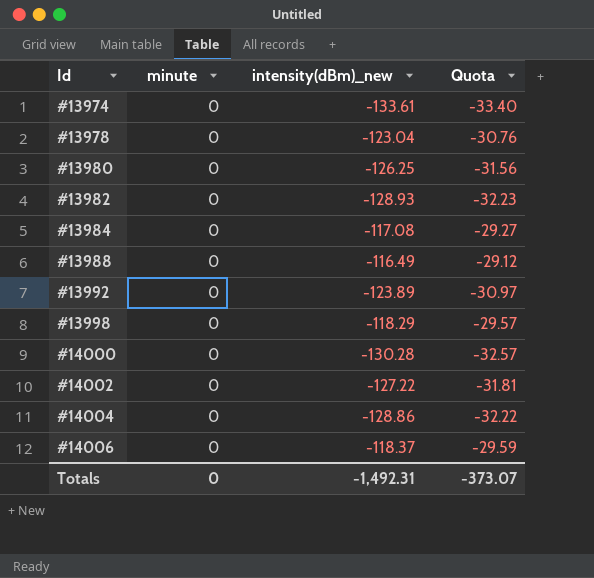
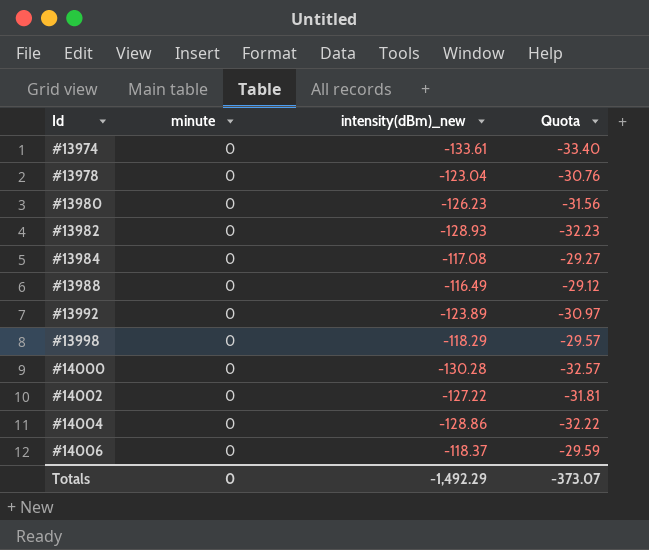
#13980 | intensity(dBm)_new: -126.25 -> -126.23
Totals | intensity(dBm)_new: -1,492.31 -> -1,492.29

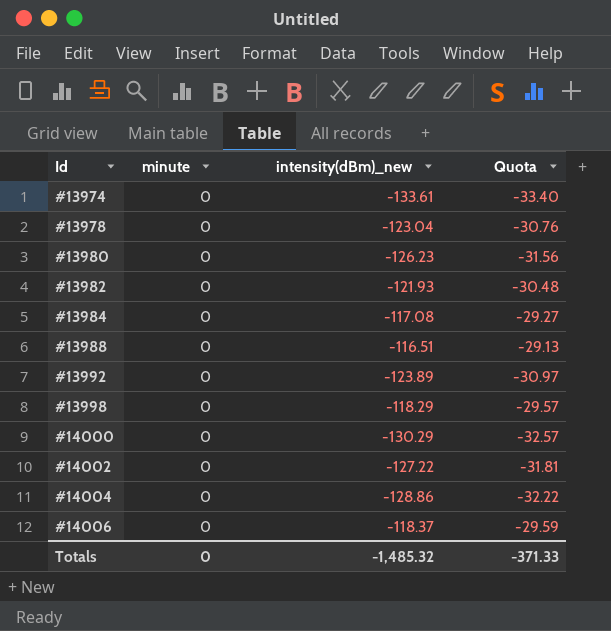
#13982 | intensity(dBm)_new: -128.93 -> -121.93
#13982 | Quota: -32.23 -> -30.48
#13988 | intensity(dBm)_new: -116.49 -> -116.51
#13988 | Quota: -29.12 -> -29.13
#14000 | intensity(dBm)_new: -130.28 -> -130.29
Totals | intensity(dBm)_new: -1,492.29 -> -1,485.32
Totals | Quota: -373.07 -> -371.33

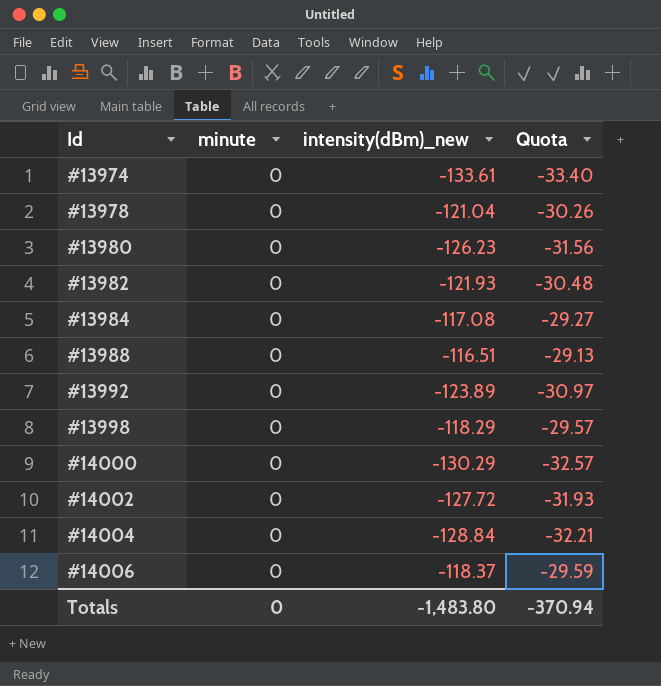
#13978 | intensity(dBm)_new: -123.04 -> -121.04
#13978 | Quota: -30.76 -> -30.26
#14002 | intensity(dBm)_new: -127.22 -> -127.72
#14002 | Quota: -31.81 -> -31.93
#14004 | intensity(dBm)_new: -128.86 -> -128.84
#14004 | Quota: -32.22 -> -32.21
Totals | intensity(dBm)_new: -1,485.32 -> -1,483.80
Totals | Quota: -371.33 -> -370.94

